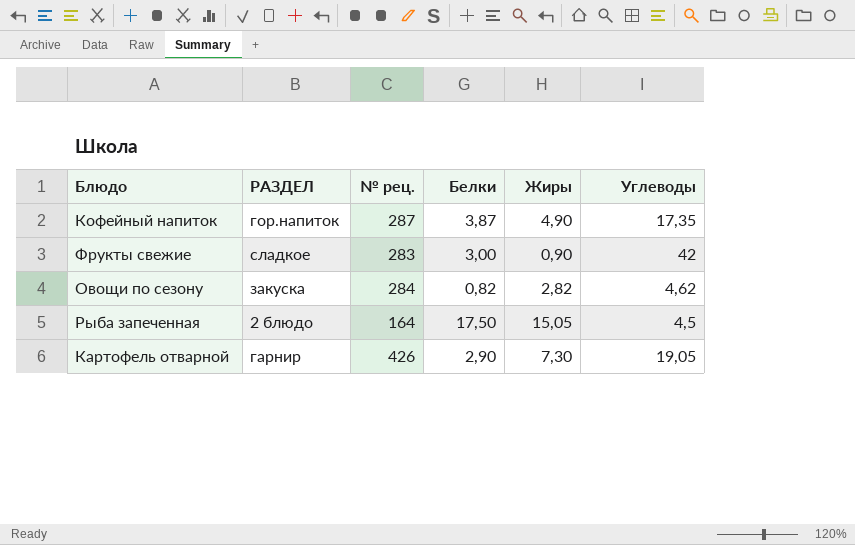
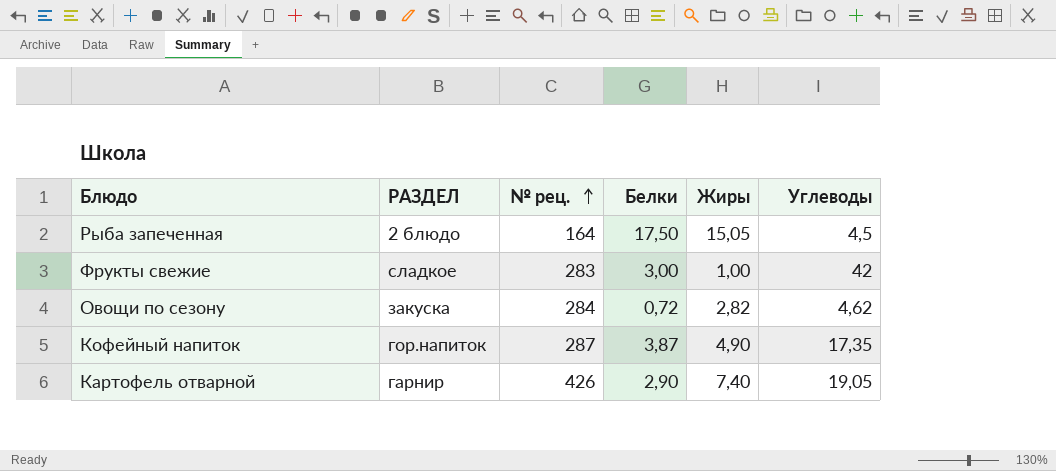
row order: none -> № рец. ascending
Фрукты свежие | Жиры: 0,90 -> 1,00
Овощи по сезону | Белки: 0,82 -> 0,72
Картофель отварной | Жиры: 7,30 -> 7,40

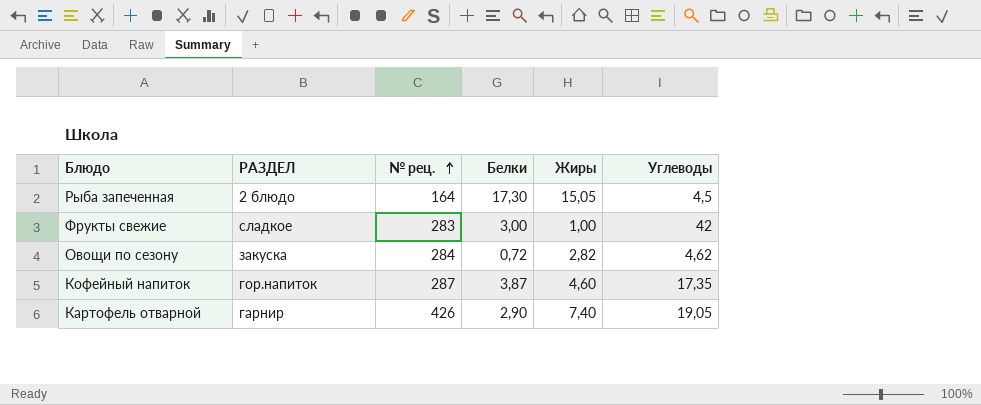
Рыба запеченная | Белки: 17,50 -> 17,30
Кофейный напиток | Жиры: 4,90 -> 4,60

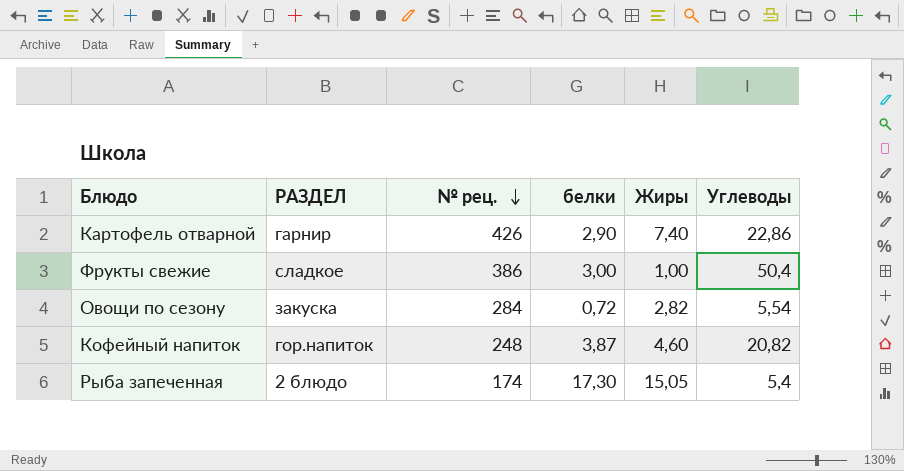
row order: № рец. ascending -> № рец. descending
column name: Белки -> белки
Картофель отварной | Углеводы: 19,05 -> 22,86
Фрукты свежие | № рец.: 283 -> 386
Фрукты свежие | Углеводы: 42 -> 50,4
Овощи по сезону | Углеводы: 4,62 -> 5,54
Кофейный напиток | № рец.: 287 -> 248
Кофейный напиток | Углеводы: 17,35 -> 20,82
Рыба запеченная | № рец.: 164 -> 174
Рыба запеченная | Углеводы: 4,5 -> 5,4

